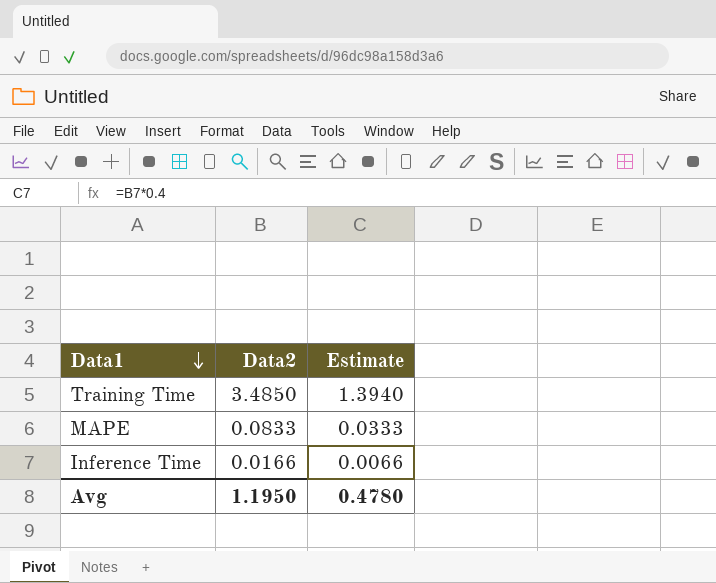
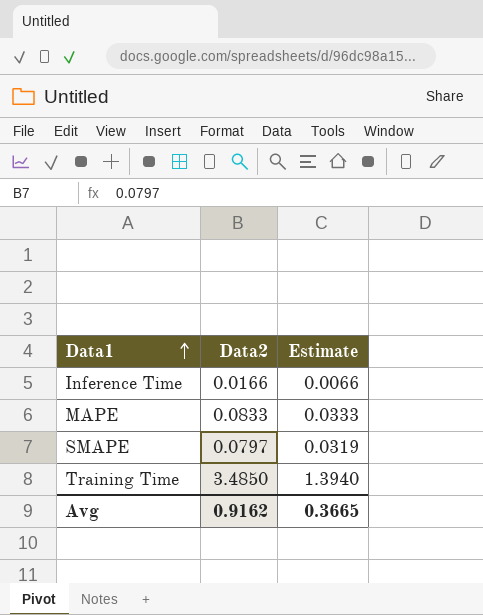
row order: Data1 descending -> Data1 ascending
row SMAPE: none -> 0.0797 | 0.0319
Avg | Data2: 1.1950 -> 0.9162
Avg | Estimate: 0.4780 -> 0.3665

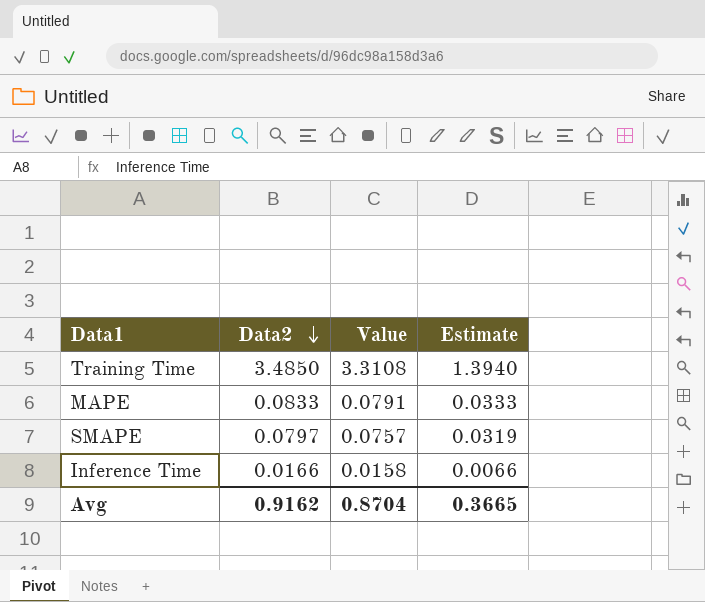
row order: Data1 ascending -> Data2 descending
column Value | formula: none -> [Data2] * 0.95

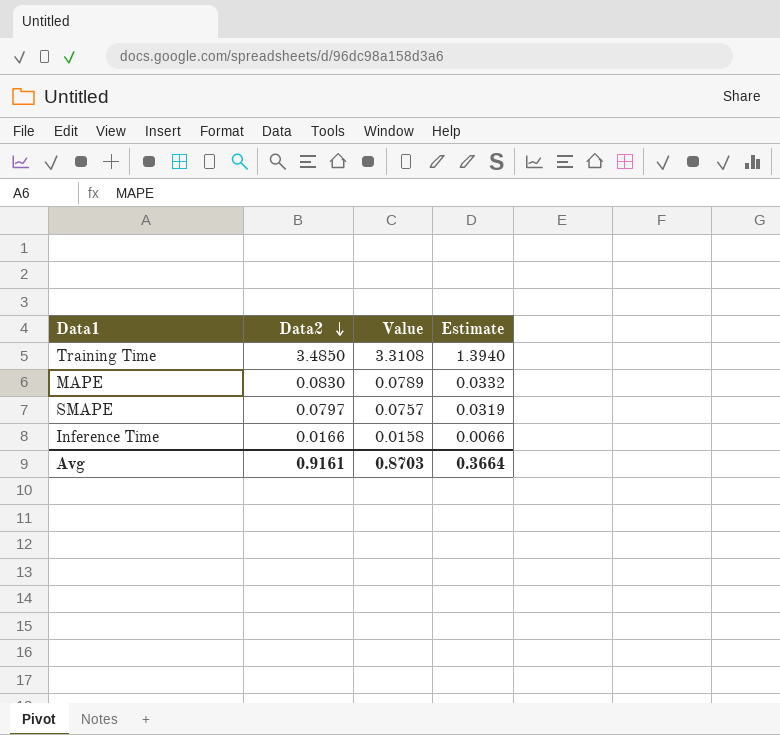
MAPE | Data2: 0.0833 -> 0.0830
MAPE | Value: 0.0791 -> 0.0789
MAPE | Estimate: 0.0333 -> 0.0332
Avg | Data2: 0.9162 -> 0.9161
Avg | Value: 0.8704 -> 0.8703
Avg | Estimate: 0.3665 -> 0.3664

